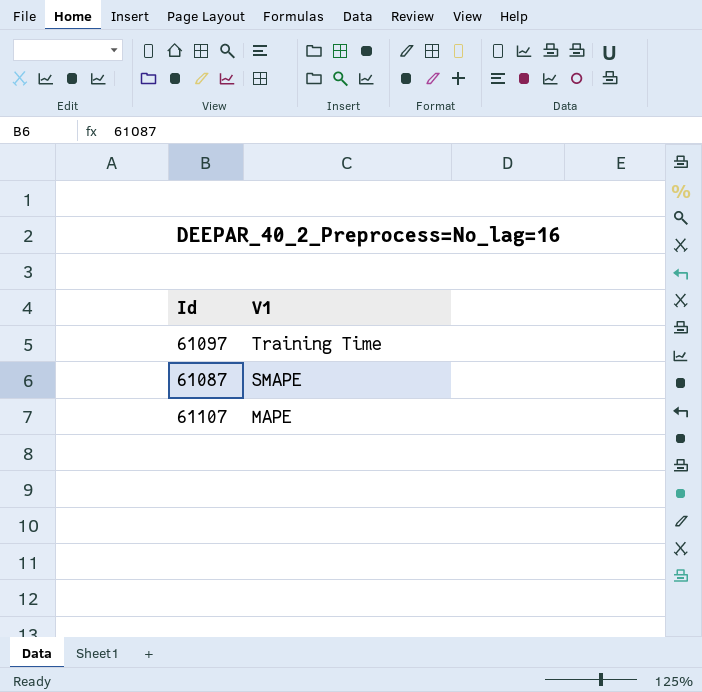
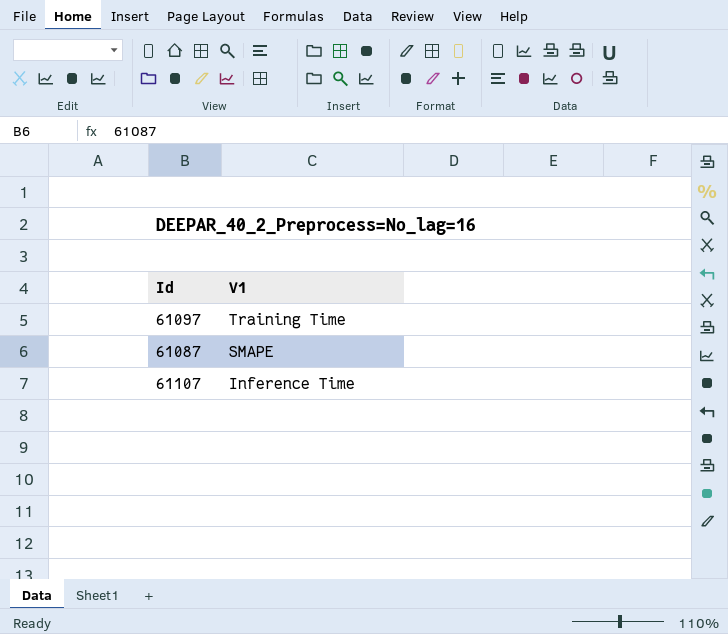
61107 | V1: MAPE -> Inference Time

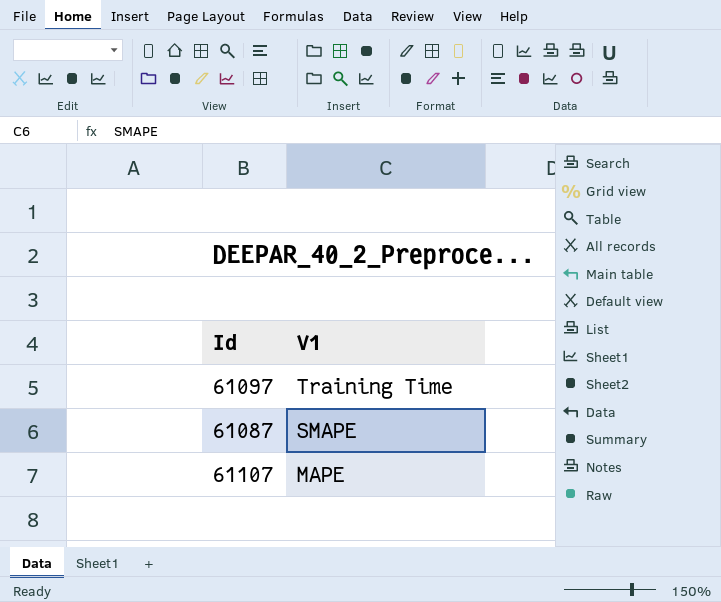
61107 | V1: Inference Time -> MAPE

